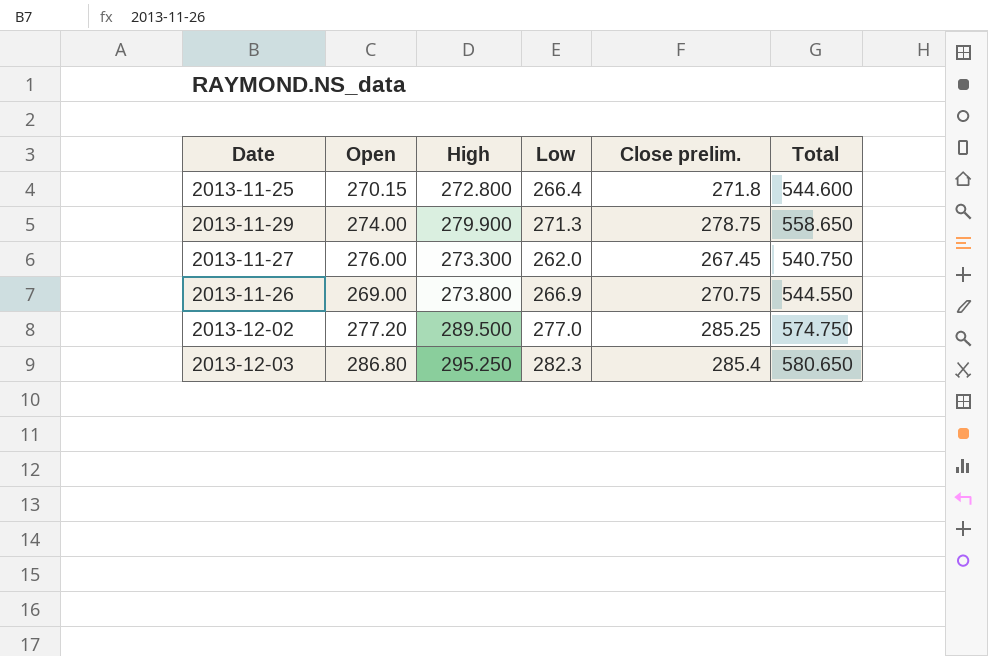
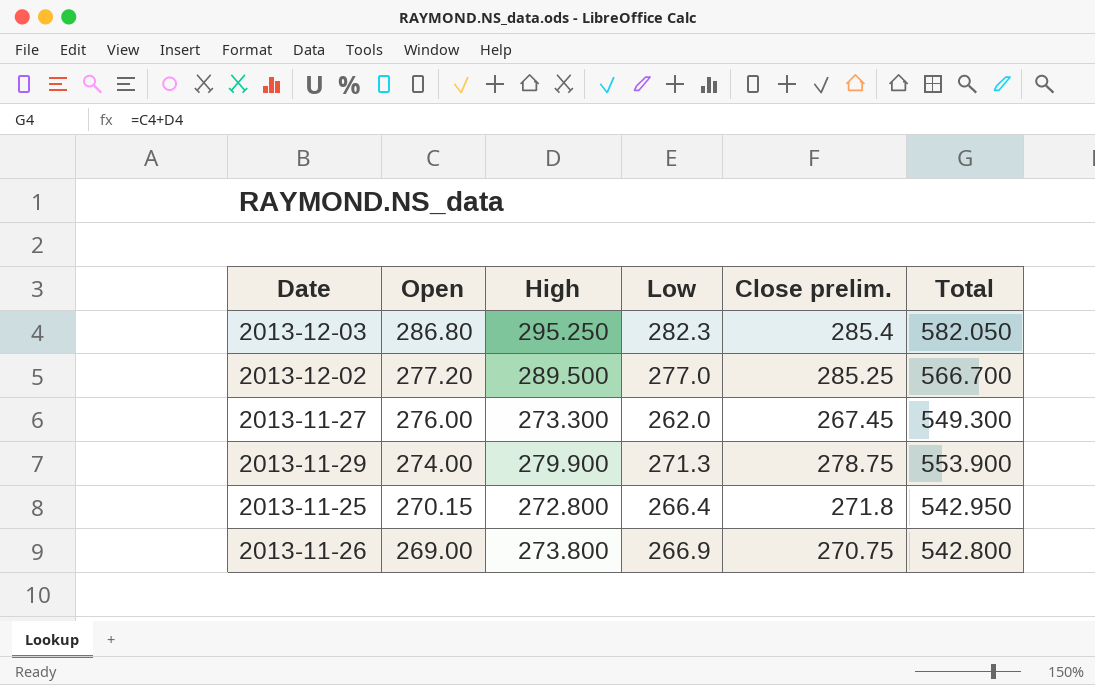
row order: none -> Open descending
column Total | formula: [High] + [Close prelim.] -> [Open] + [High]

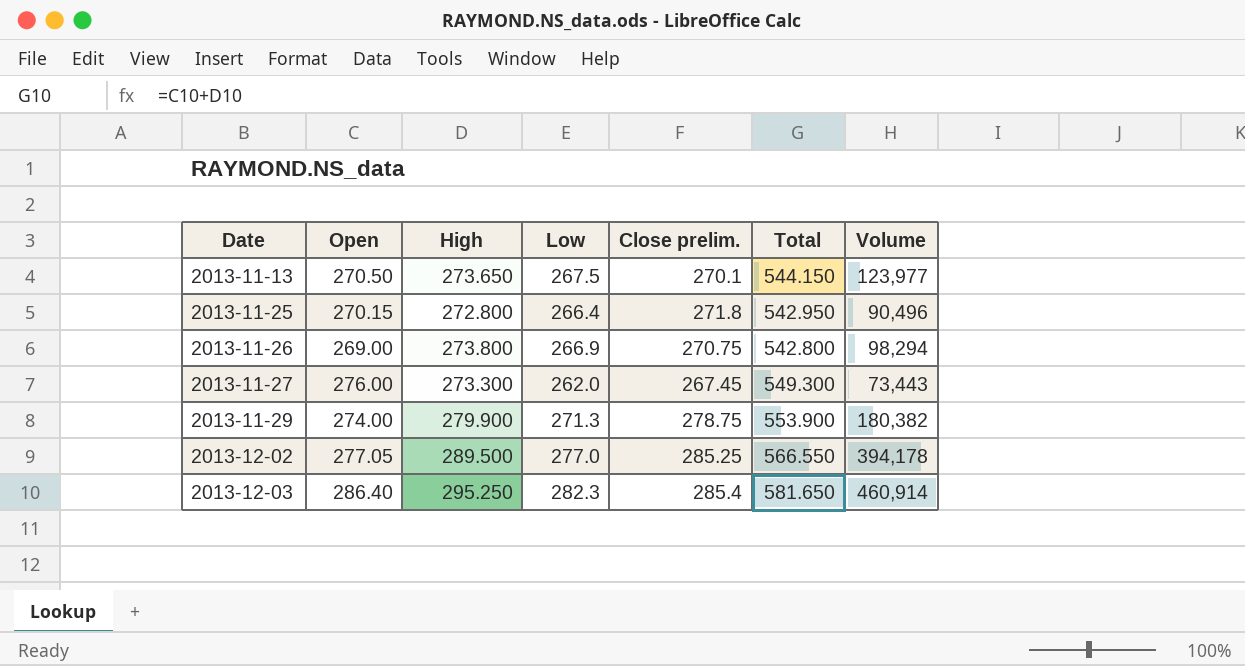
row order: Open descending -> Date ascending
column Volume | position: none -> 7
row 2013-11-13: none -> 270.50 | 273.650 | 267.5 | 270.1 | 544.150 | 123,977
2013-12-02 | Open: 277.20 -> 277.05
2013-12-02 | Total: 566.700 -> 566.550
2013-12-03 | Open: 286.80 -> 286.40
2013-12-03 | Total: 582.050 -> 581.650

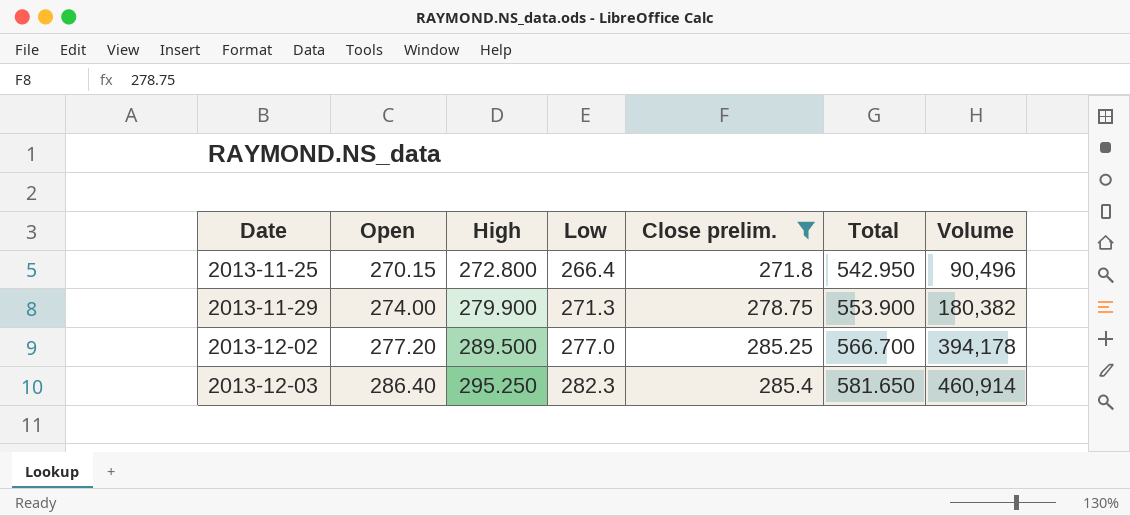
filter: none -> Close prelim. >= 271.8
2013-12-02 | Open: 277.05 -> 277.20
2013-12-02 | Total: 566.550 -> 566.700

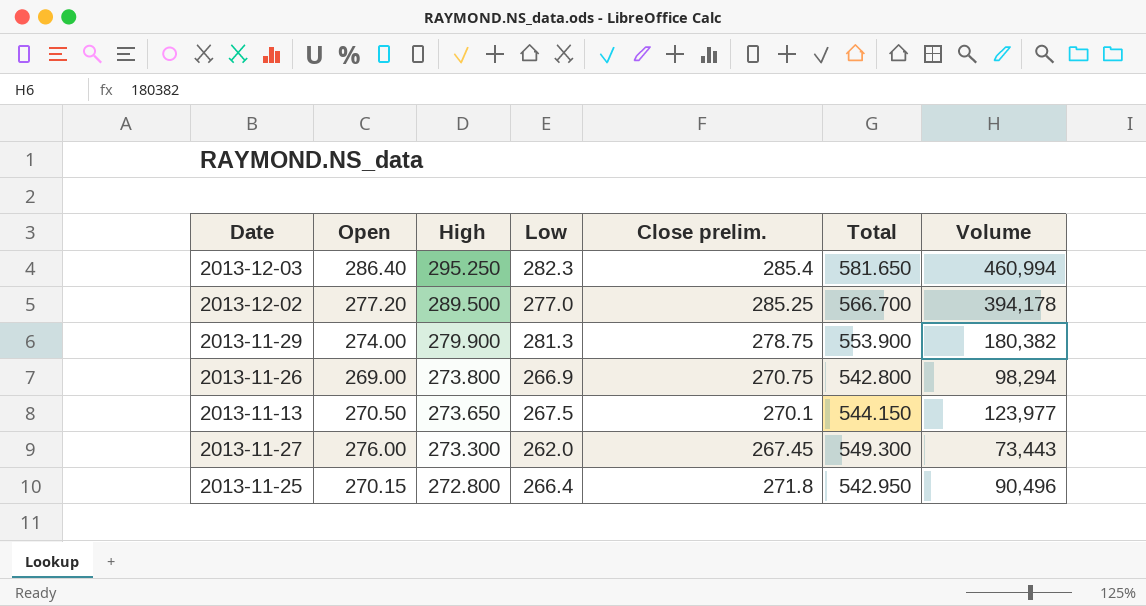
filter: Close prelim. >= 271.8 -> none
row order: Date ascending -> High descending
2013-12-03 | Volume: 460,914 -> 460,994
2013-11-29 | Low: 271.3 -> 281.3

